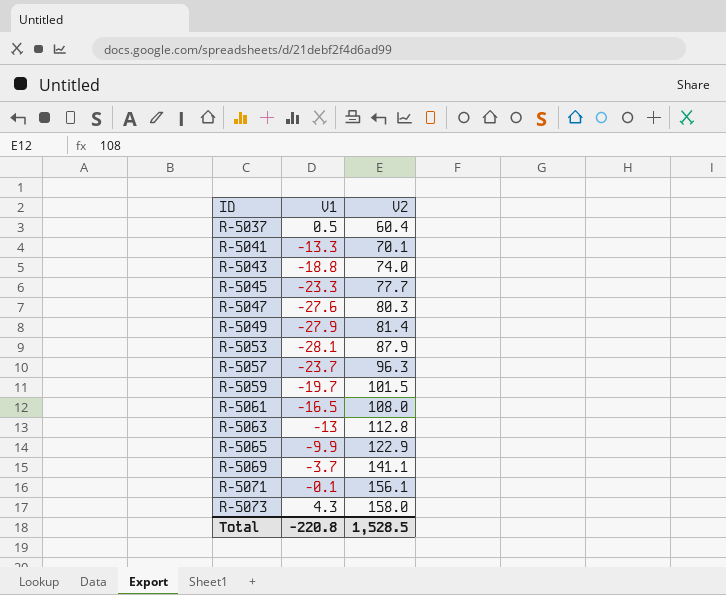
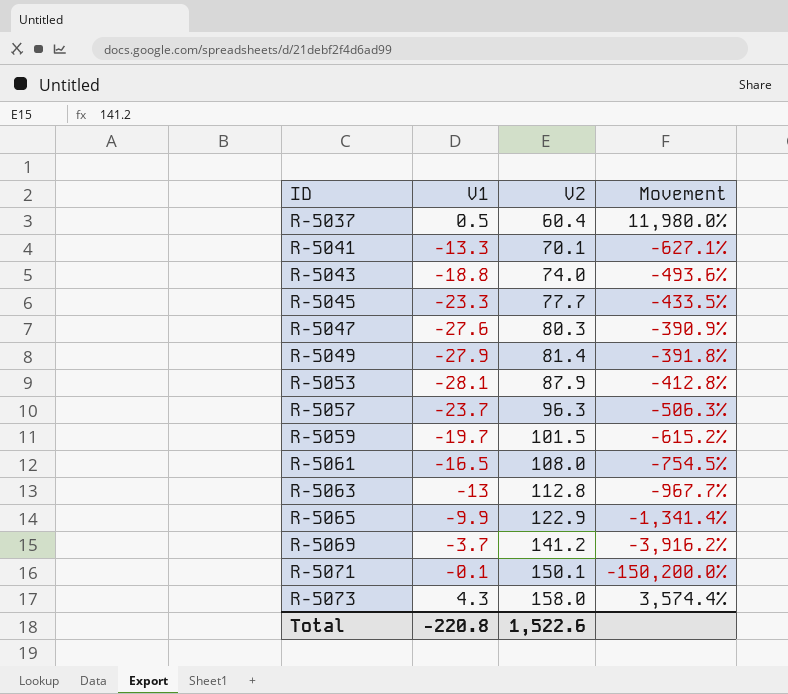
column Movement | formula: none -> ([V2] - [V1]) / [V1]
R-5069 | V2: 141.1 -> 141.2
R-5071 | V2: 156.1 -> 150.1
Total | V2: 1,528.5 -> 1,522.6

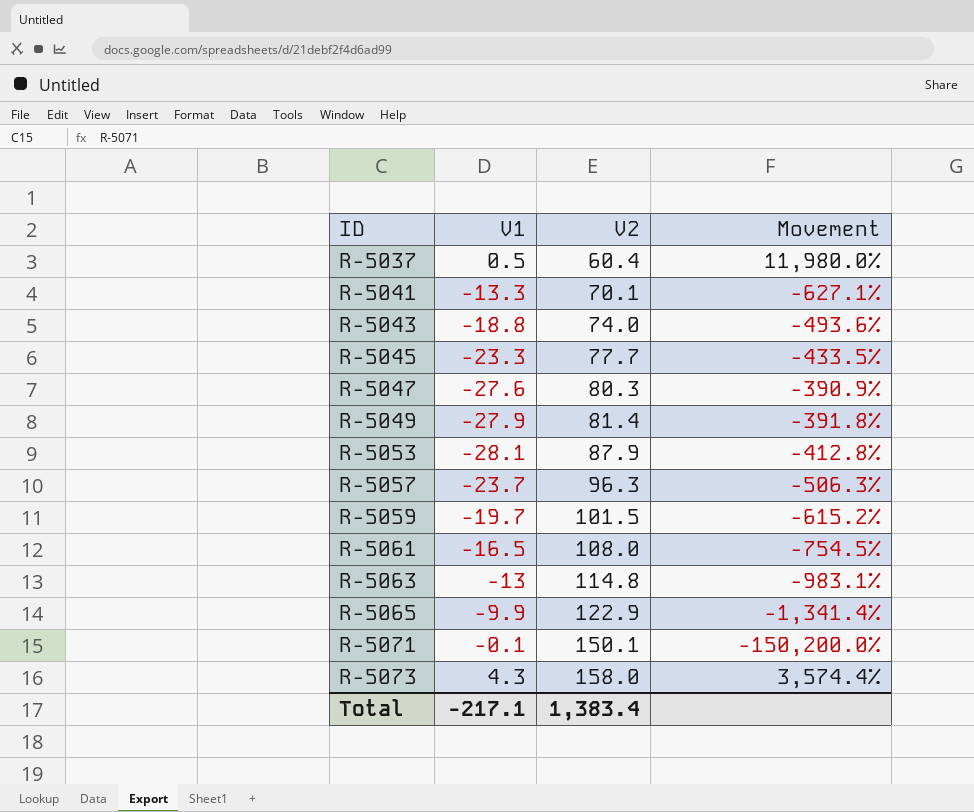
row R-5069: -3.7 | 141.2 | -3,916.2% -> none
R-5063 | V2: 112.8 -> 114.8
R-5063 | Movement: -967.7% -> -983.1%
Total | V1: -220.8 -> -217.1
Total | V2: 1,522.6 -> 1,383.4

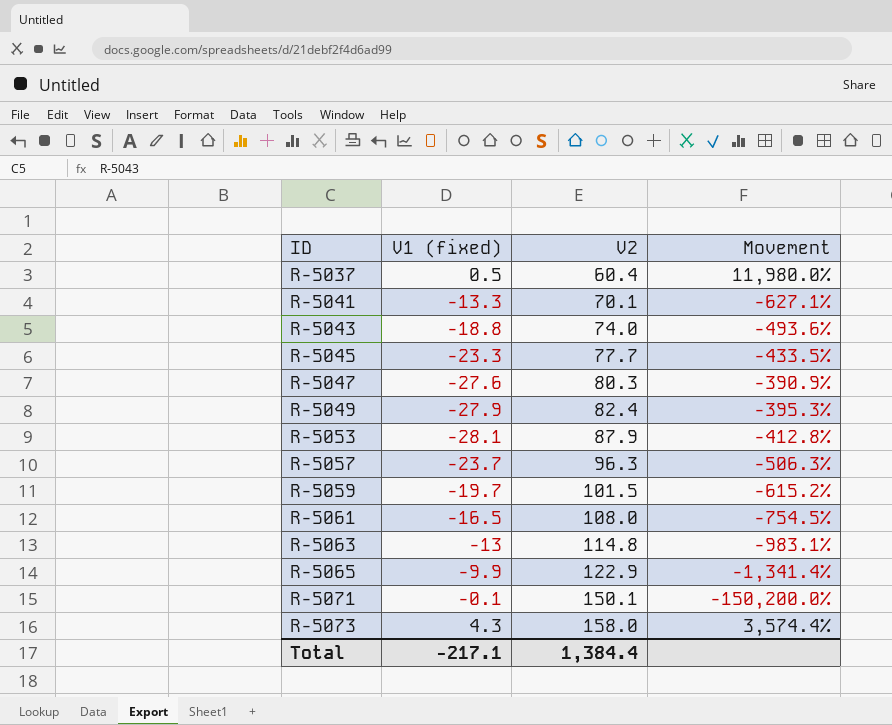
column name: V1 -> V1 (fixed)
R-5049 | V2: 81.4 -> 82.4
R-5049 | Movement: -391.8% -> -395.3%
Total | V2: 1,383.4 -> 1,384.4

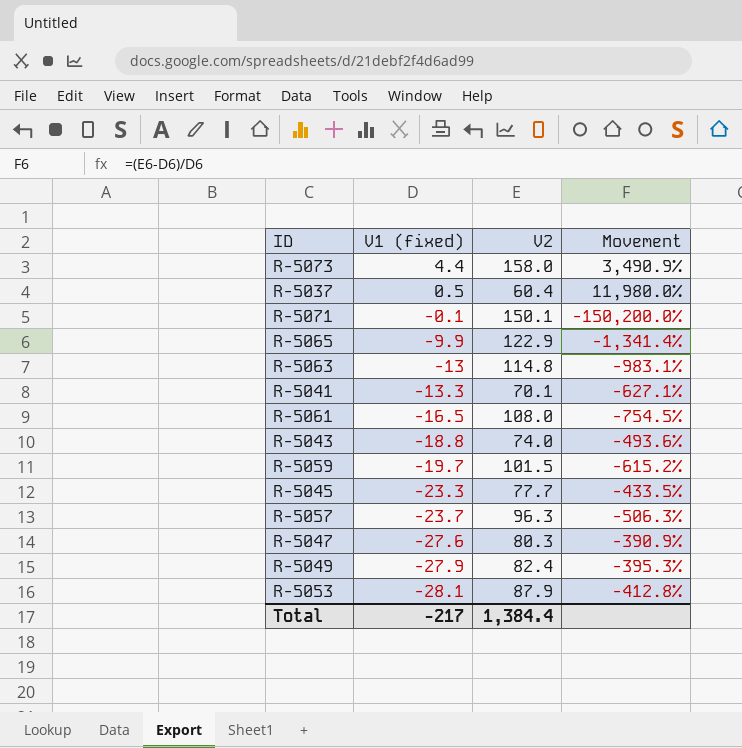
row order: ID ascending -> V1 (fixed) descending
R-5073 | V1 (fixed): 4.3 -> 4.4
R-5073 | Movement: 3,574.4% -> 3,490.9%
Total | V1 (fixed): -217.1 -> -217

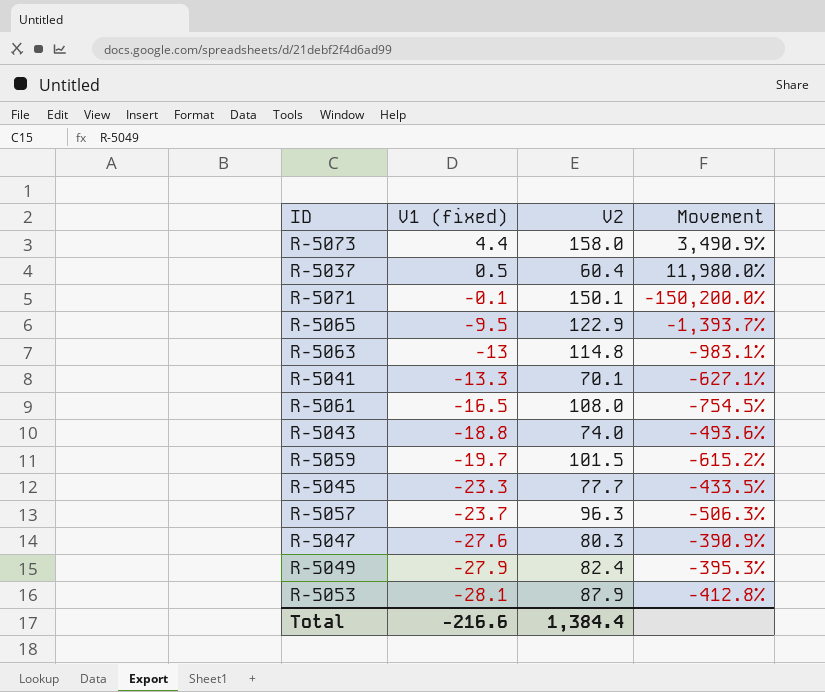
R-5065 | V1 (fixed): -9.9 -> -9.5
R-5065 | Movement: -1,341.4% -> -1,393.7%
Total | V1 (fixed): -217 -> -216.6

